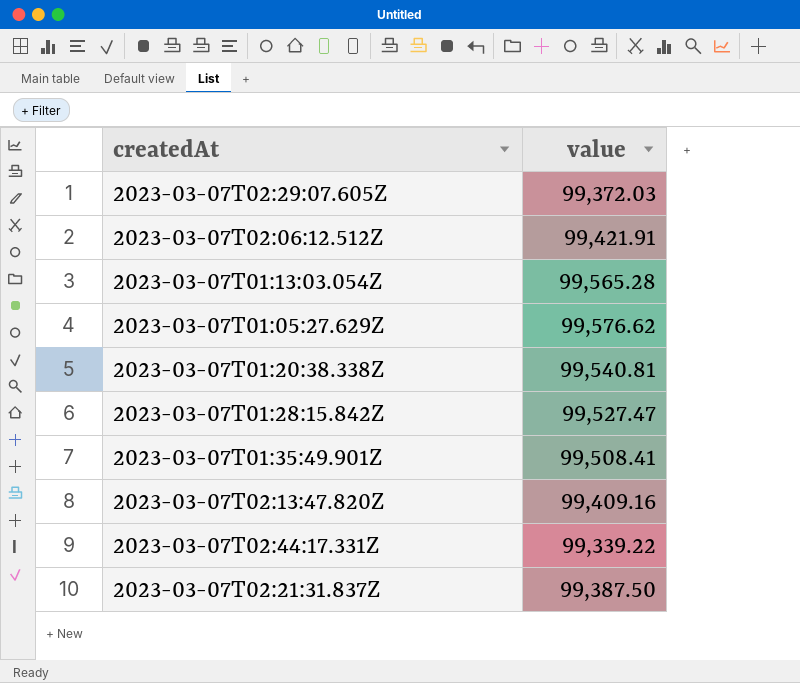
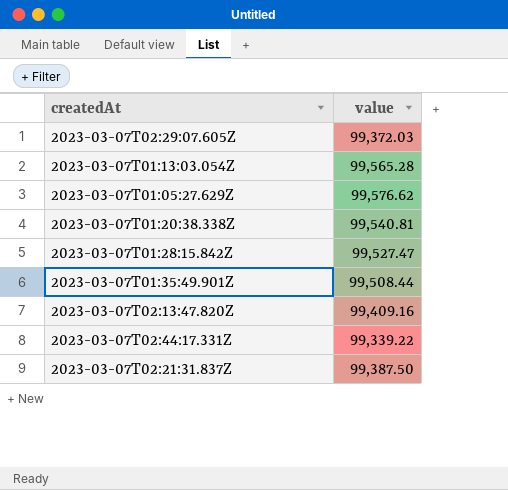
row 2023-03-07T02:06:12.512Z: 99,421.91 -> none
2023-03-07T01:35:49.901Z | value: 99,508.41 -> 99,508.44

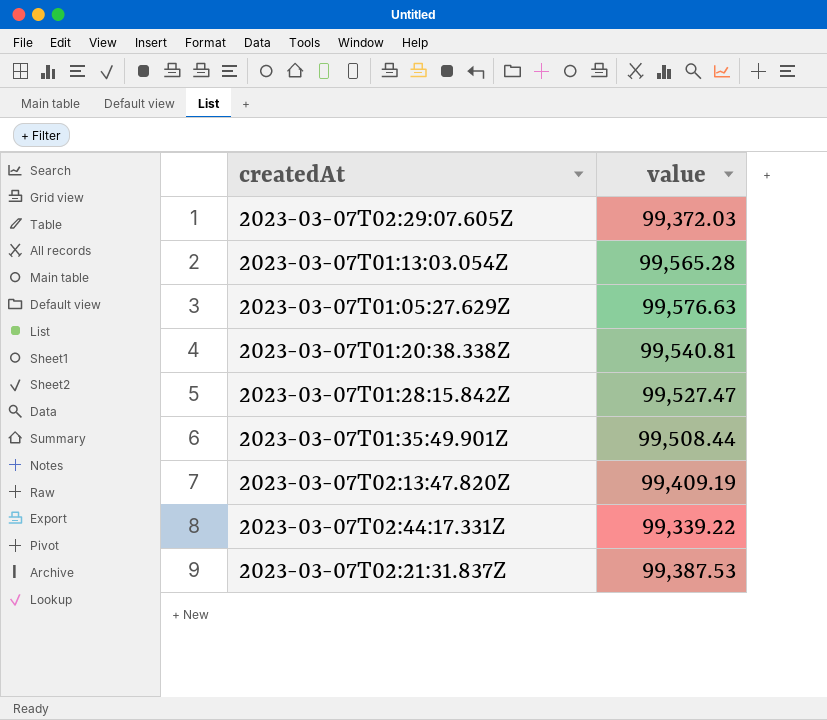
2023-03-07T01:05:27.629Z | value: 99,576.62 -> 99,576.63
2023-03-07T02:13:47.820Z | value: 99,409.16 -> 99,409.19
2023-03-07T02:21:31.837Z | value: 99,387.50 -> 99,387.53

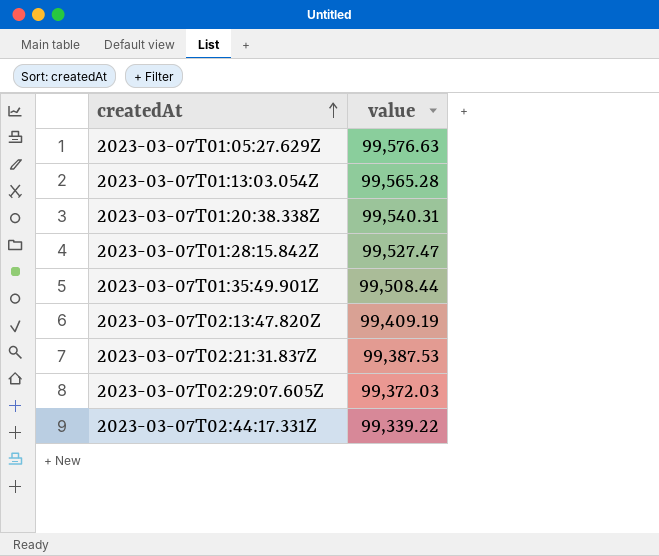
row order: none -> createdAt ascending
2023-03-07T01:20:38.338Z | value: 99,540.81 -> 99,540.31

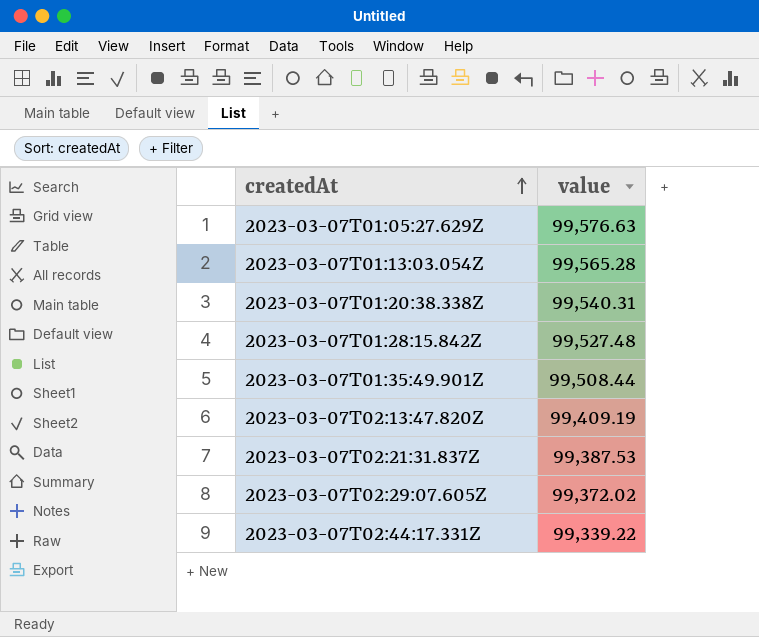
2023-03-07T01:28:15.842Z | value: 99,527.47 -> 99,527.48
2023-03-07T02:29:07.605Z | value: 99,372.03 -> 99,372.02

